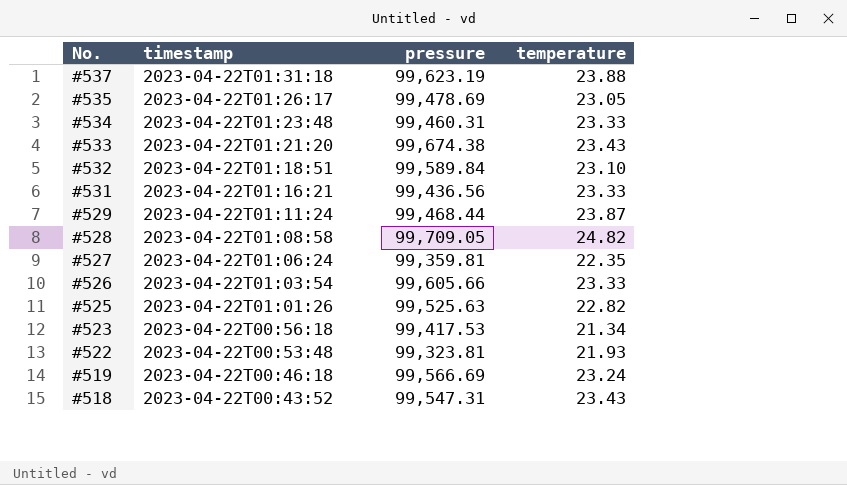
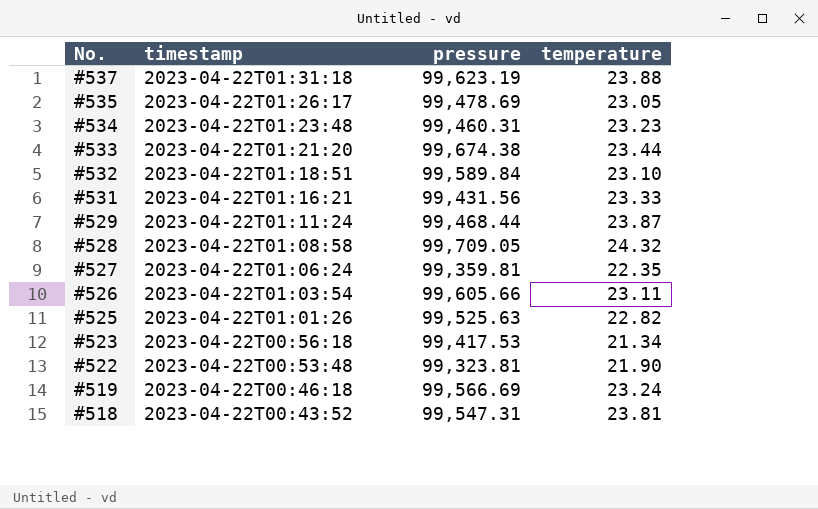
#534 | temperature: 23.33 -> 23.23
#533 | temperature: 23.43 -> 23.44
#531 | pressure: 99,436.56 -> 99,431.56
#528 | temperature: 24.82 -> 24.32
#526 | temperature: 23.33 -> 23.11
#522 | temperature: 21.93 -> 21.90
#518 | temperature: 23.43 -> 23.81

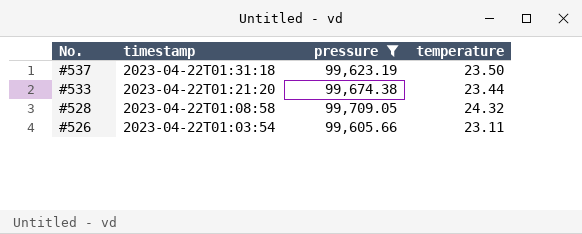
filter: none -> pressure >= 99,605.66
#537 | temperature: 23.88 -> 23.50

